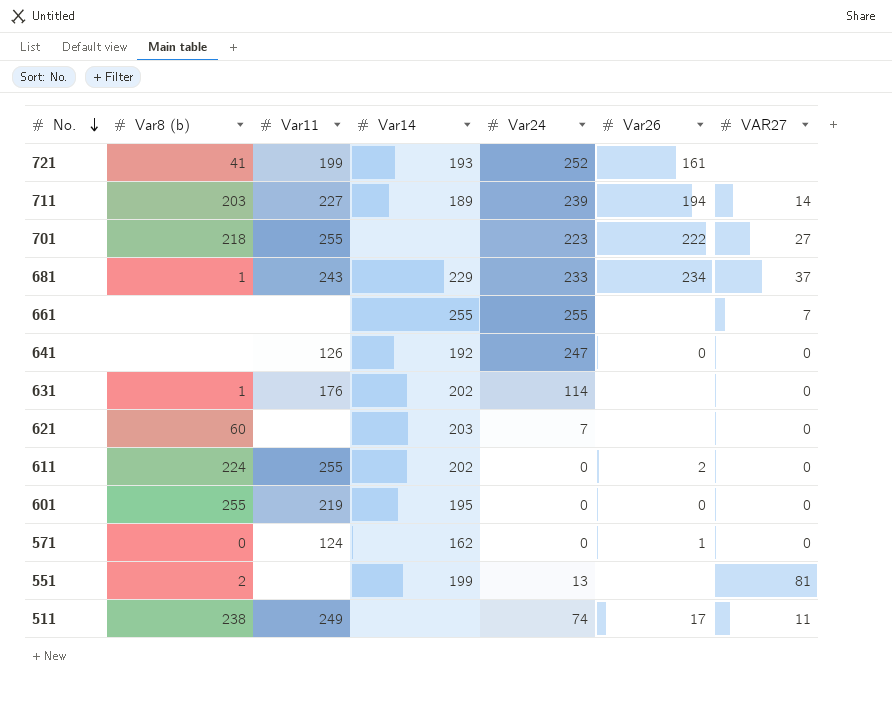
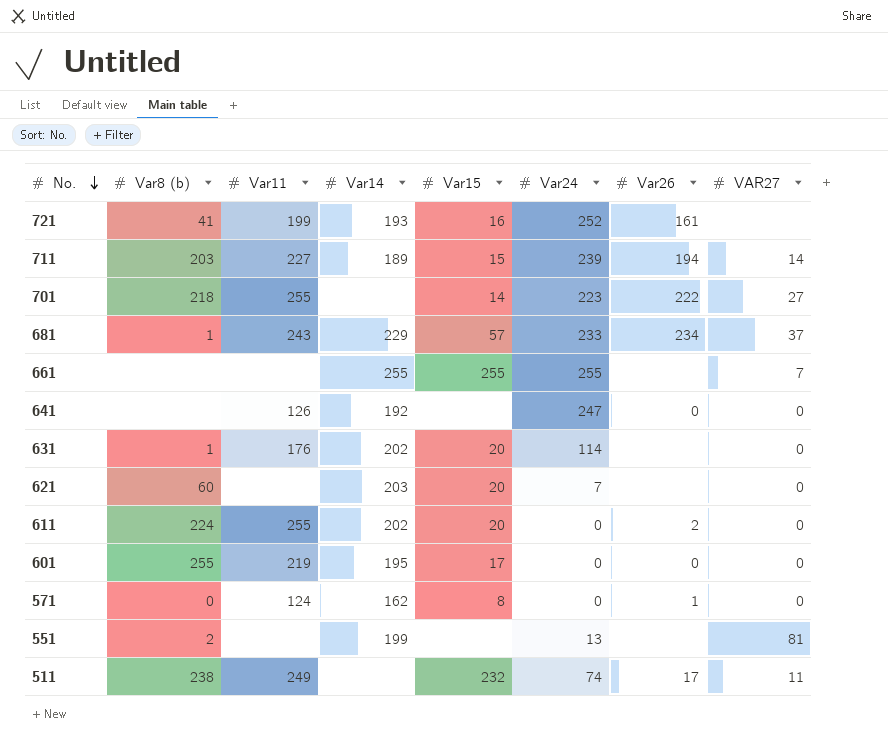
column Var15 | position: none -> 5

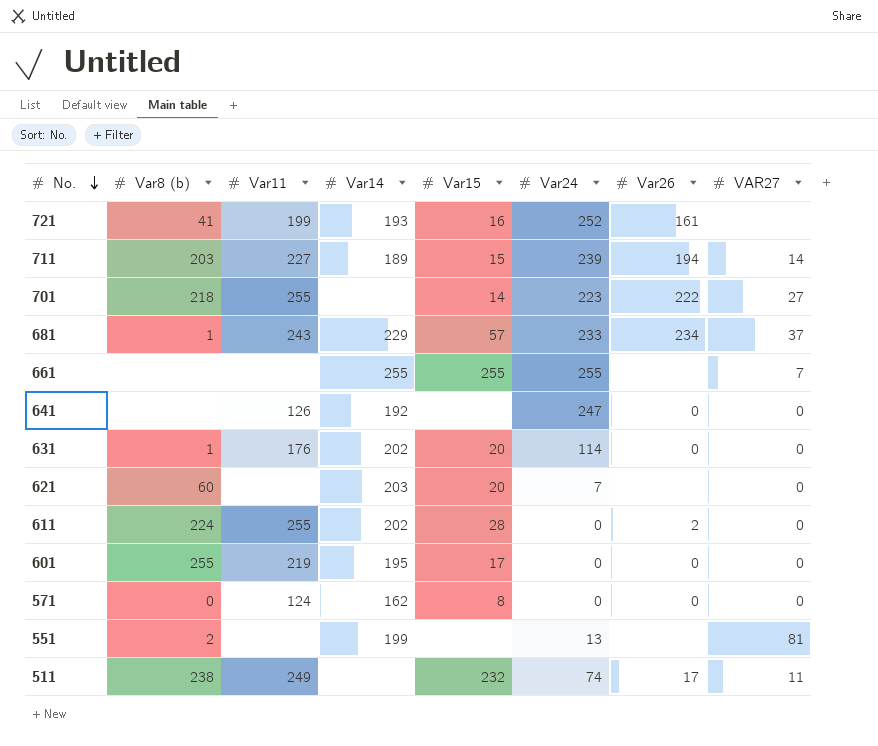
631 | Var26: none -> 0
611 | Var15: 20 -> 28
571 | Var26: 1 -> 0

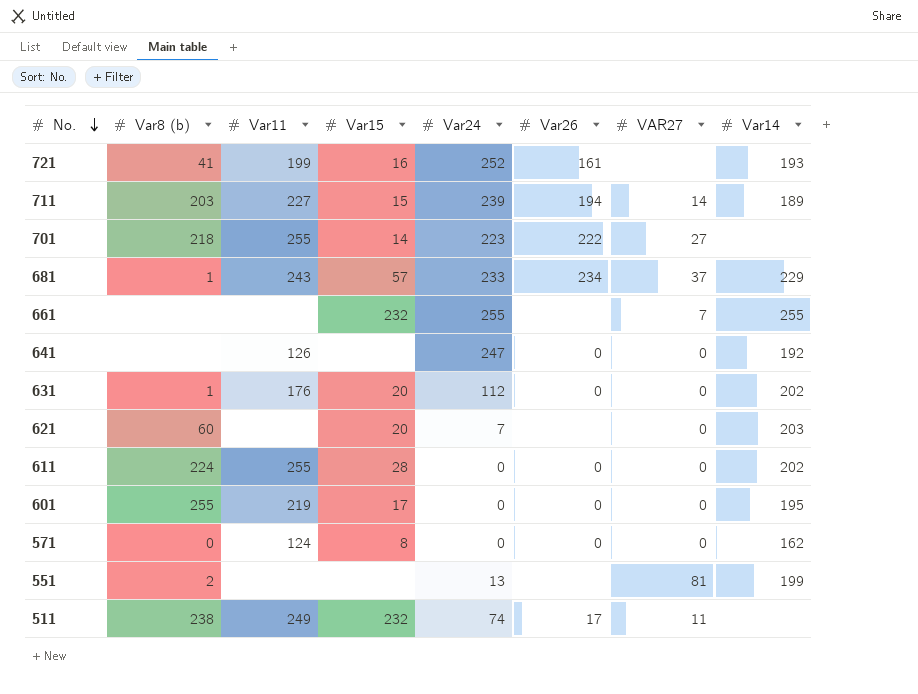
column Var14 | position: 4 -> 8
661 | Var15: 255 -> 232
631 | Var24: 114 -> 112
611 | Var26: 2 -> 0

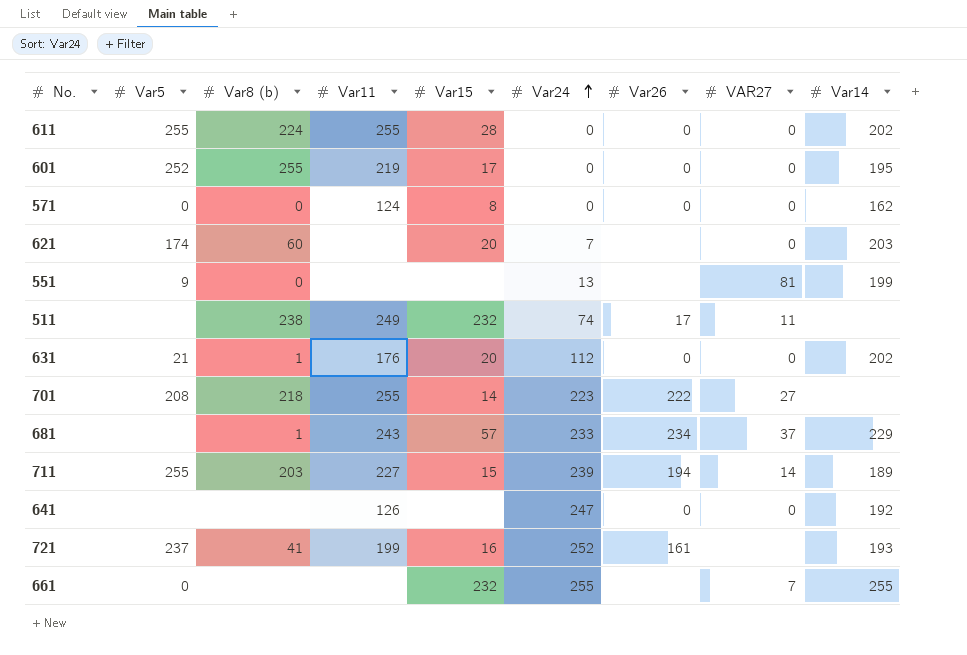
row order: No. descending -> Var24 ascending
column Var5 | position: none -> 2
551 | Var8 (b): 2 -> 0

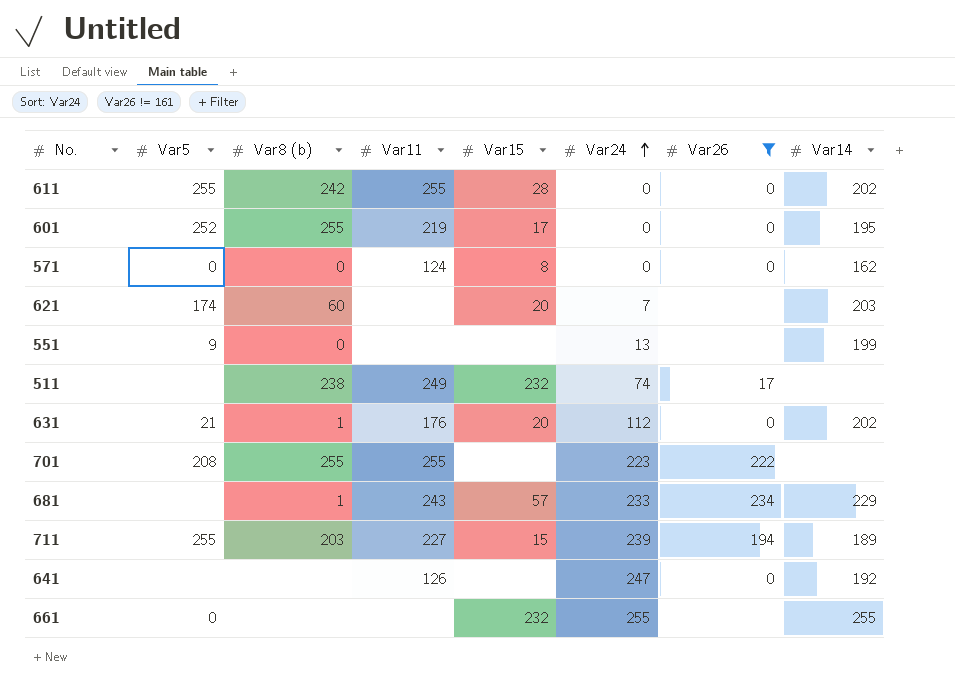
filter: none -> Var26 != 161
column VAR27 | position: 8 -> none
611 | Var8 (b): 224 -> 242
701 | Var8 (b): 218 -> 255
701 | Var15: 14 -> none

